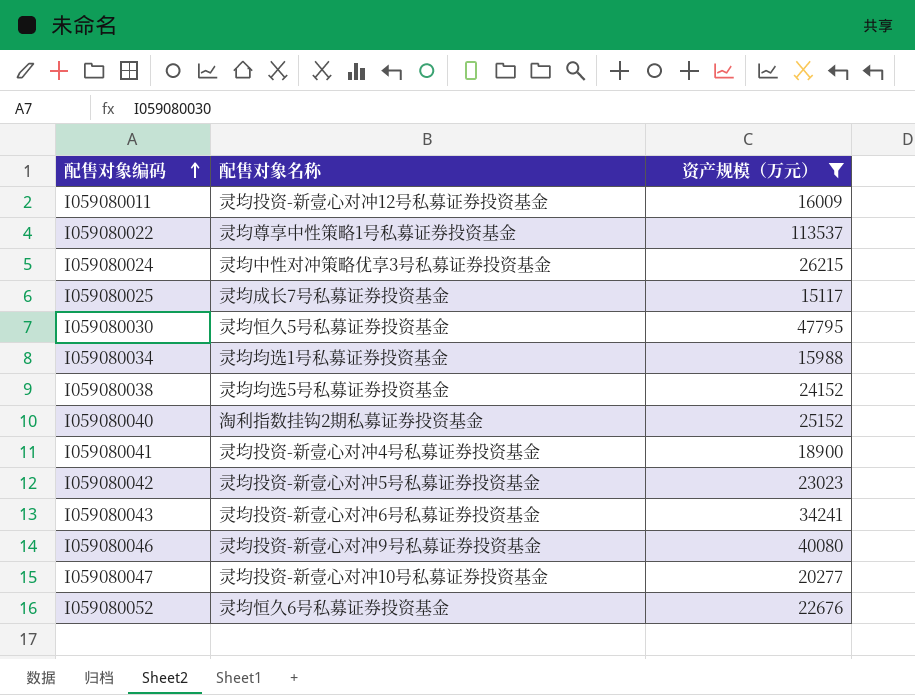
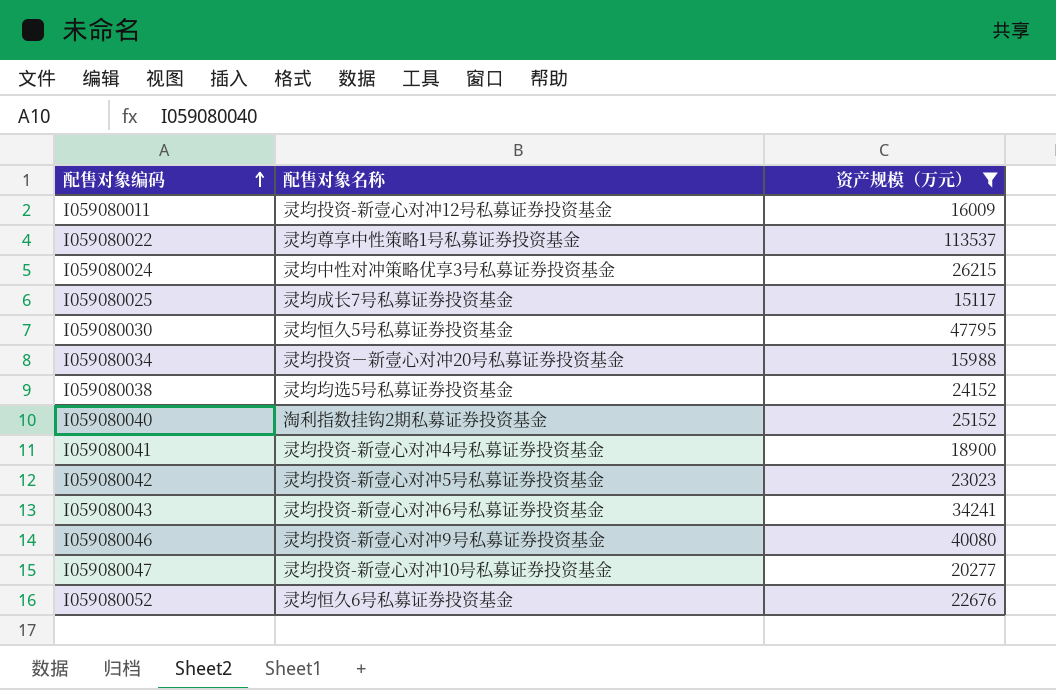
I059080034 | 配售对象名称: 灵均均选1号私募证券投资基金 -> 灵均投资－新壹心对冲20号私募证券投资基金

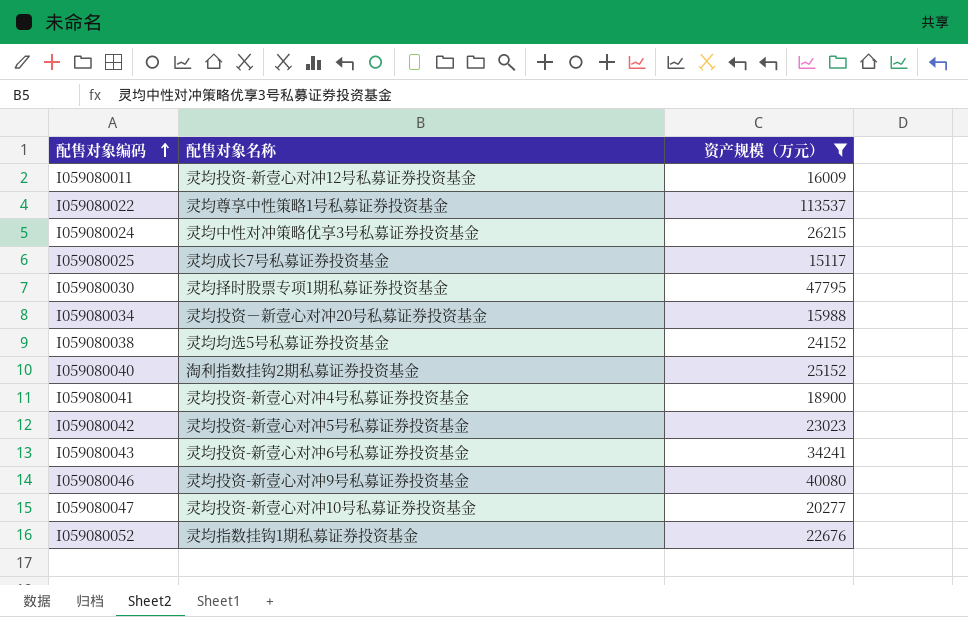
I059080030 | 配售对象名称: 灵均恒久5号私募证券投资基金 -> 灵均择时股票专项1期私募证券投资基金
I059080052 | 配售对象名称: 灵均恒久6号私募证券投资基金 -> 灵均指数挂钩1期私募证券投资基金

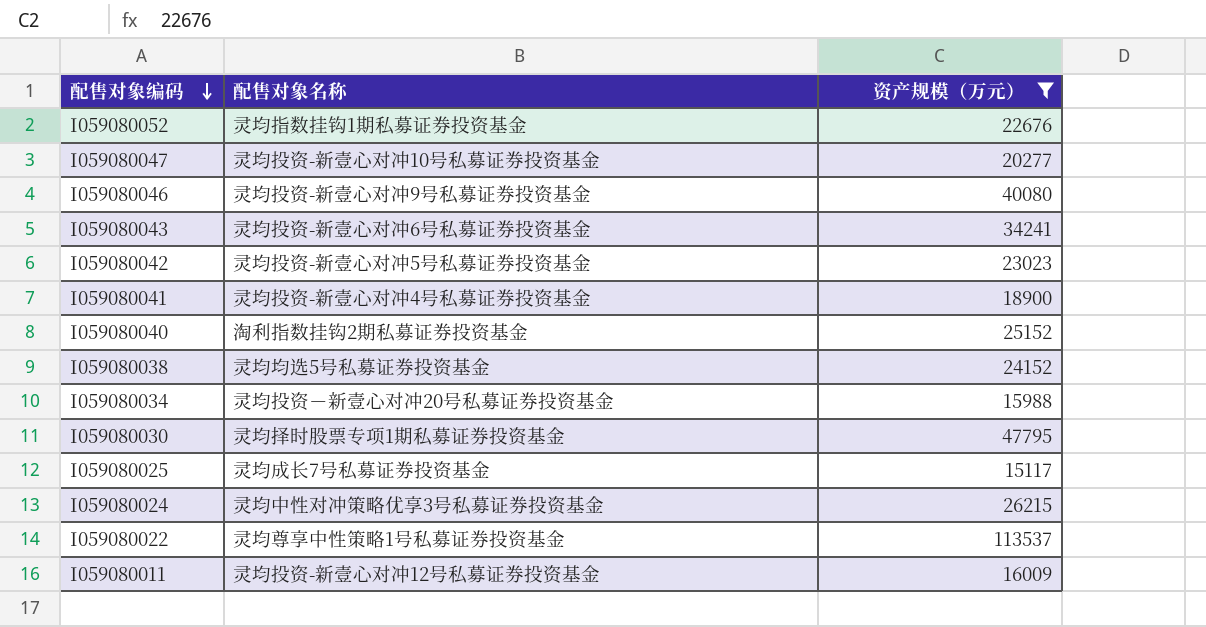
row order: 配售对象编码 ascending -> 配售对象编码 descending

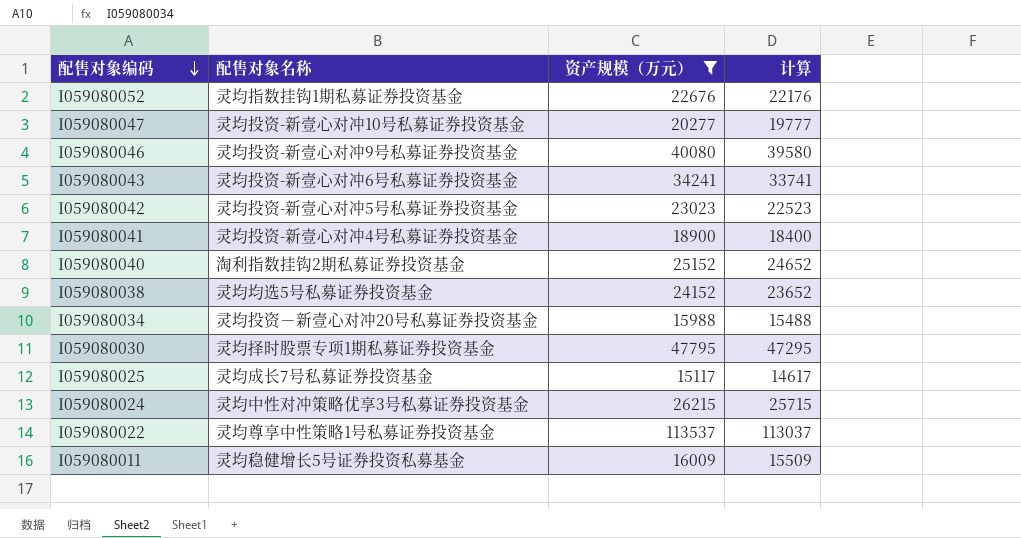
column 计算 | formula: none -> [资产规模（万元）] - 500
I059080011 | 配售对象名称: 灵均投资-新壹心对冲12号私募证券投资基金 -> 灵均稳健增长5号证券投资私募基金

